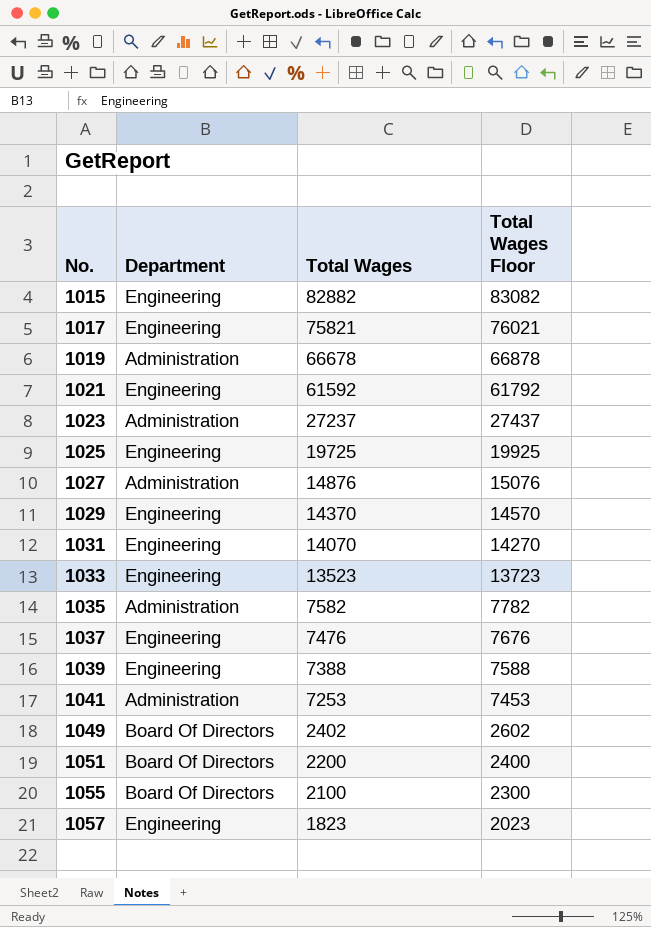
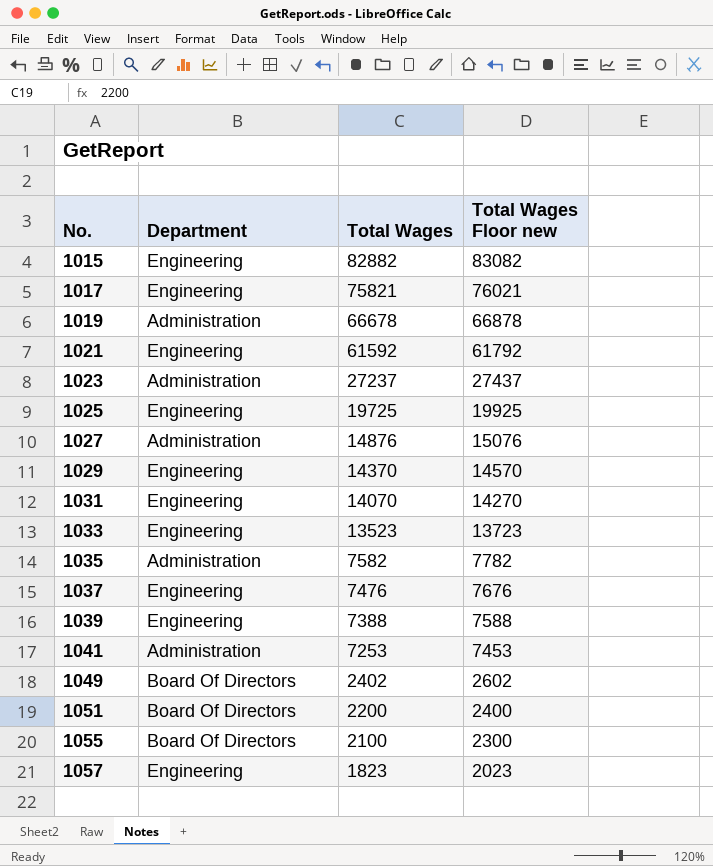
column name: Total Wages Floor -> Total Wages Floor new

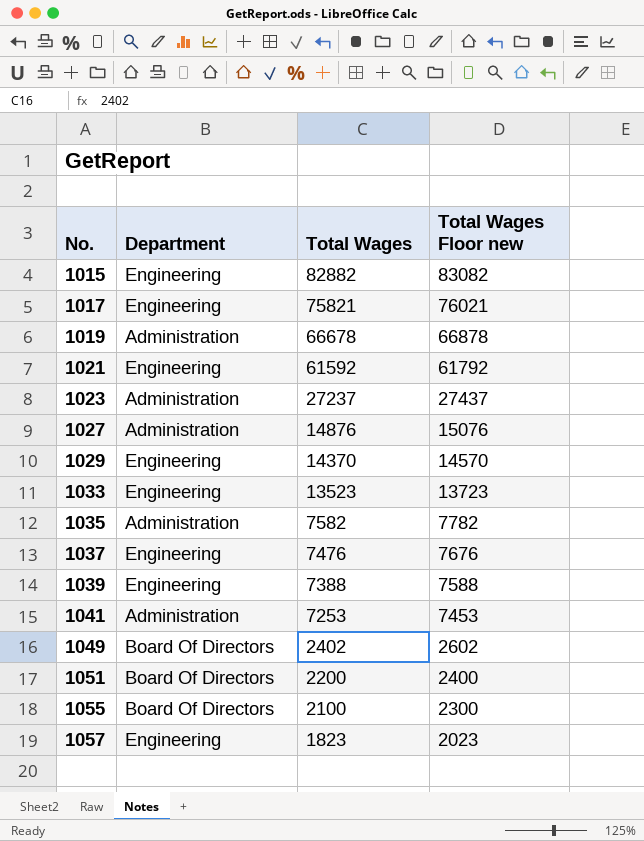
row 1025: Engineering | 19725 | 19925 -> none
row 1031: Engineering | 14070 | 14270 -> none

